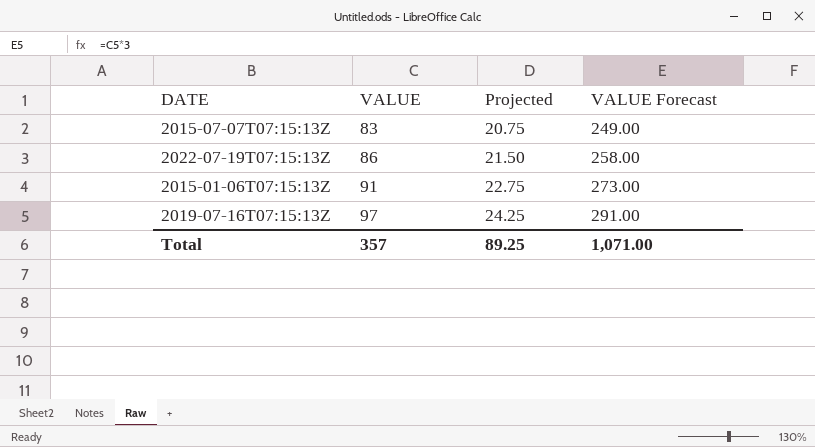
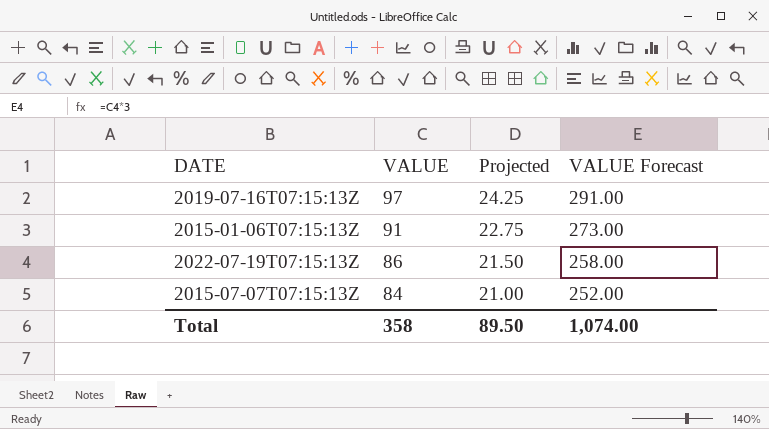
row order: VALUE ascending -> VALUE descending
2015-07-07T07:15:13Z | VALUE: 83 -> 84
2015-07-07T07:15:13Z | Projected: 20.75 -> 21.00
2015-07-07T07:15:13Z | VALUE Forecast: 249.00 -> 252.00
Total | VALUE: 357 -> 358
Total | Projected: 89.25 -> 89.50
Total | VALUE Forecast: 1,071.00 -> 1,074.00

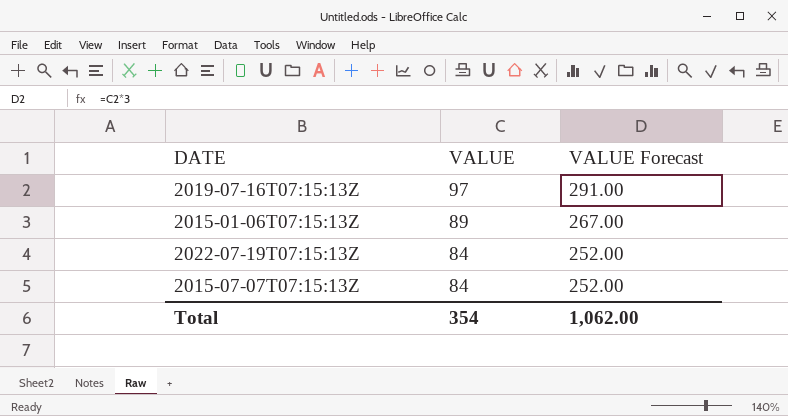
column Projected | formula: [VALUE] * 0.25 -> none
2015-01-06T07:15:13Z | VALUE: 91 -> 89
2015-01-06T07:15:13Z | VALUE Forecast: 273.00 -> 267.00
2022-07-19T07:15:13Z | VALUE: 86 -> 84
2022-07-19T07:15:13Z | VALUE Forecast: 258.00 -> 252.00
Total | VALUE: 358 -> 354
Total | VALUE Forecast: 1,074.00 -> 1,062.00

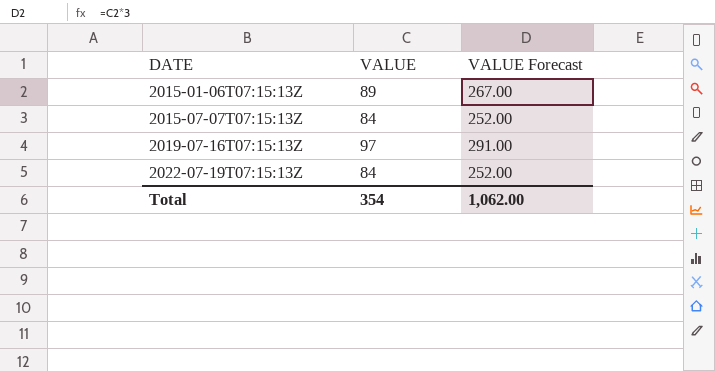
row order: VALUE descending -> DATE ascending

